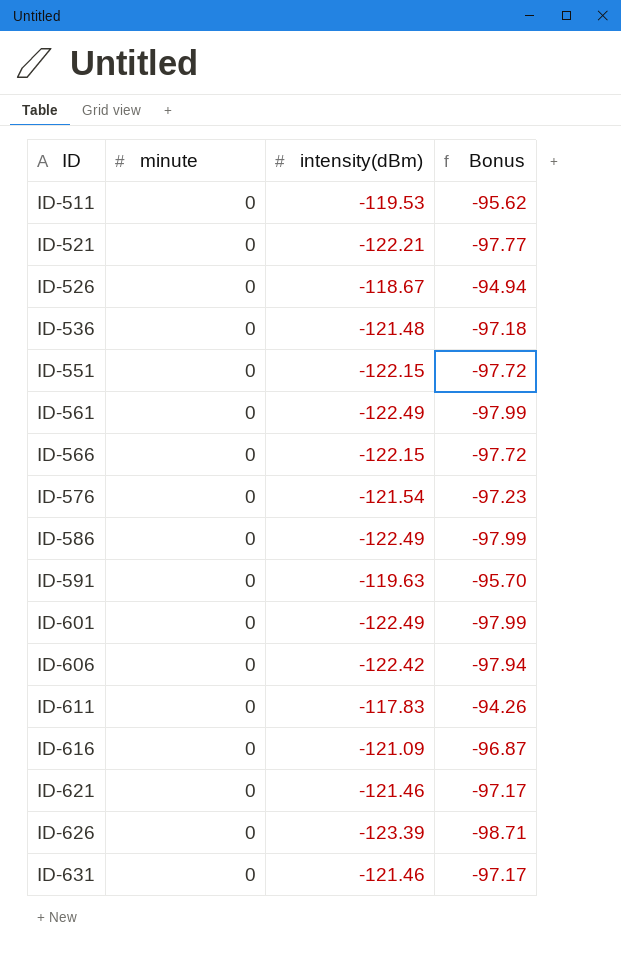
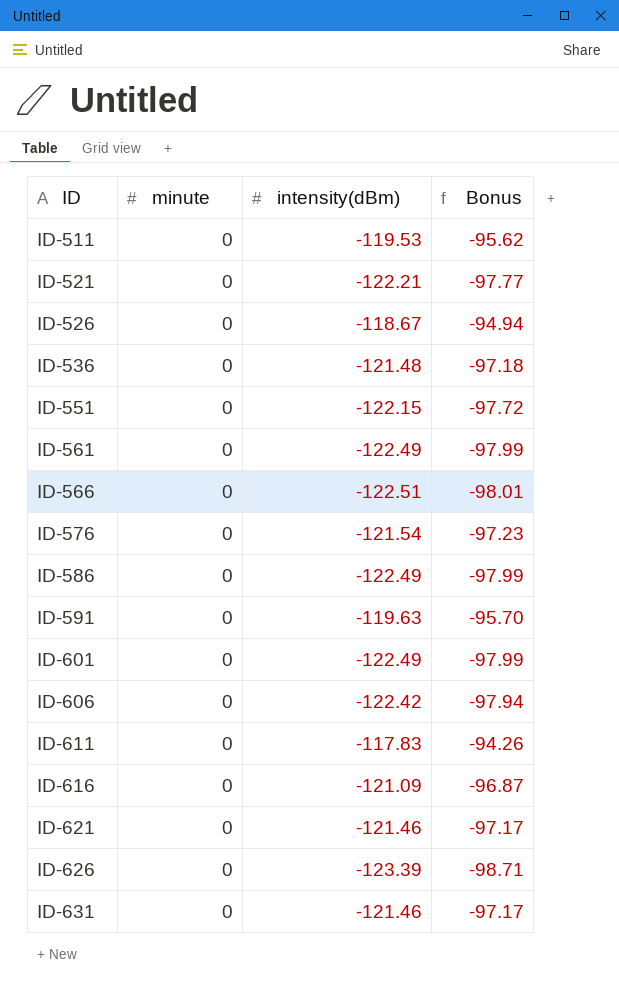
ID-566 | intensity(dBm): -122.15 -> -122.51
ID-566 | Bonus: -97.72 -> -98.01

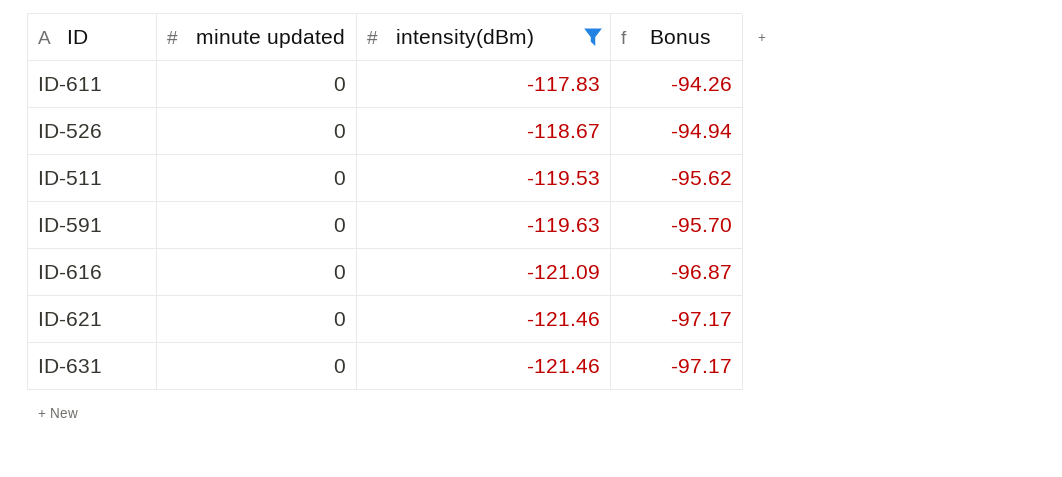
filter: none -> intensity(dBm) >= -121.46
row order: ID ascending -> intensity(dBm) descending
column name: minute -> minute updated

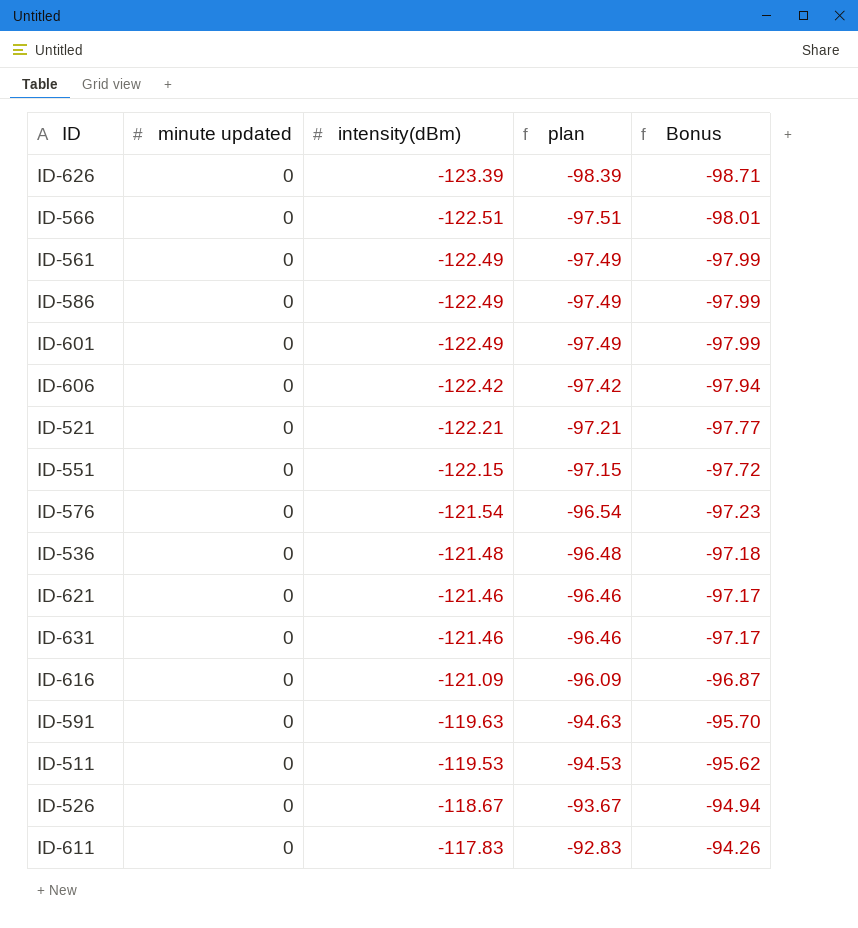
filter: intensity(dBm) >= -121.46 -> none
row order: intensity(dBm) descending -> intensity(dBm) ascending
column plan | formula: none -> [intensity(dBm)] + 25

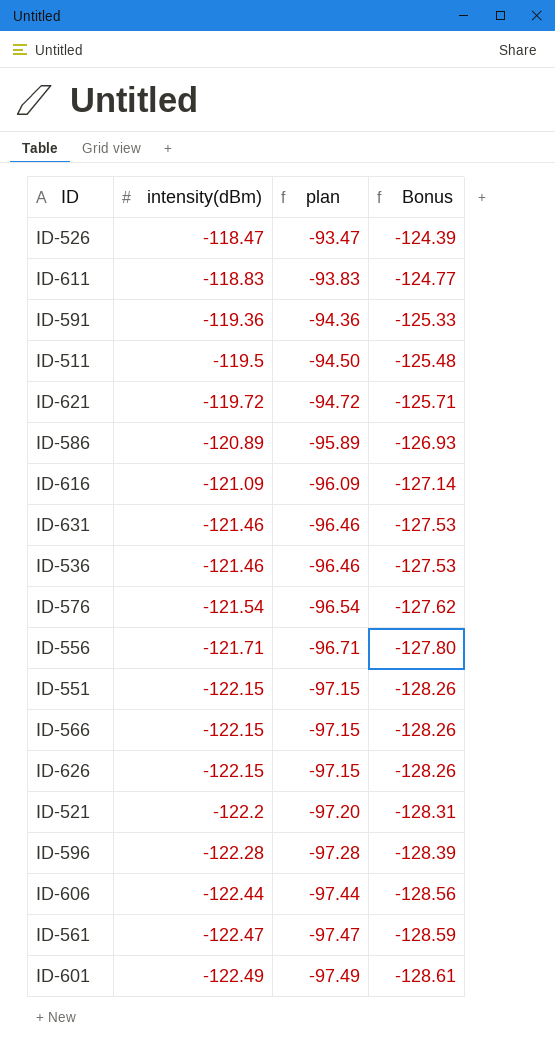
row order: intensity(dBm) ascending -> intensity(dBm) descending
column minute updated | position: 2 -> none
column Bonus | formula: [intensity(dBm)] * 0.8 -> [intensity(dBm)] * 1.05
ID-526 | intensity(dBm): -118.67 -> -118.47
ID-526 | plan: -93.67 -> -93.47
ID-611 | intensity(dBm): -117.83 -> -118.83
ID-611 | plan: -92.83 -> -93.83
ID-591 | intensity(dBm): -119.63 -> -119.36
ID-591 | plan: -94.63 -> -94.36
ID-511 | intensity(dBm): -119.53 -> -119.5
ID-511 | plan: -94.53 -> -94.50
ID-621 | intensity(dBm): -121.46 -> -119.72
ID-621 | plan: -96.46 -> -94.72
ID-586 | intensity(dBm): -122.49 -> -120.89
ID-586 | plan: -97.49 -> -95.89
ID-536 | intensity(dBm): -121.48 -> -121.46
ID-536 | plan: -96.48 -> -96.46
row ID-556: none -> -121.71 | -96.71 | -127.80
ID-566 | intensity(dBm): -122.51 -> -122.15
ID-566 | plan: -97.51 -> -97.15
ID-626 | intensity(dBm): -123.39 -> -122.15
ID-626 | plan: -98.39 -> -97.15
ID-521 | intensity(dBm): -122.21 -> -122.2
ID-521 | plan: -97.21 -> -97.20
row ID-596: none -> -122.28 | -97.28 | -128.39
ID-606 | intensity(dBm): -122.42 -> -122.44
ID-606 | plan: -97.42 -> -97.44
ID-561 | intensity(dBm): -122.49 -> -122.47
ID-561 | plan: -97.49 -> -97.47

